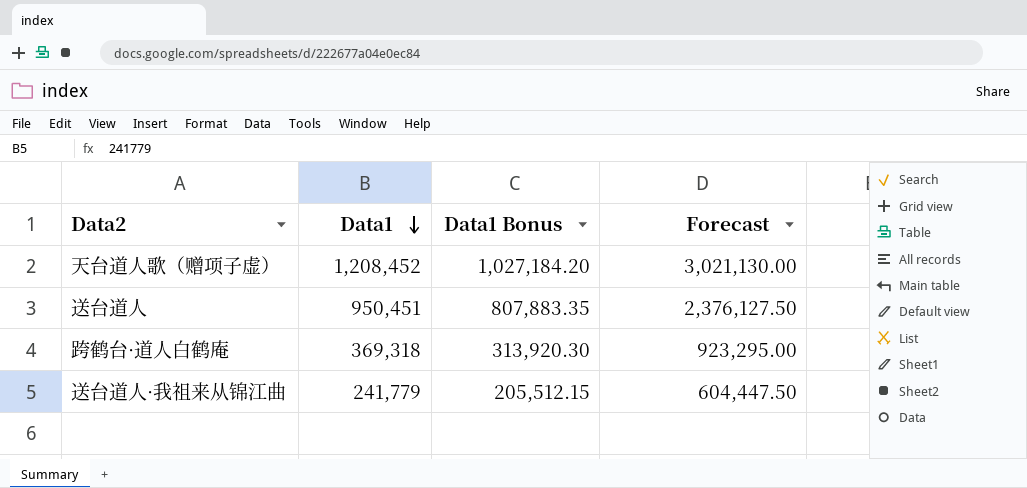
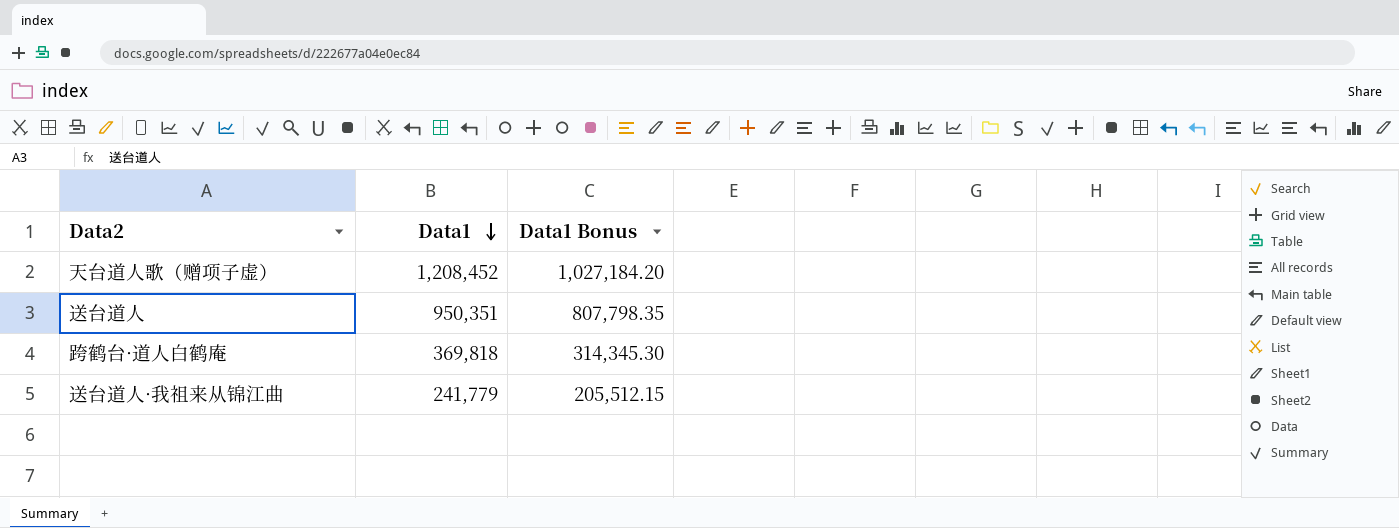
column Forecast | formula: [Data1] * 2.5 -> none
送台道人 | Data1: 950,451 -> 950,351
送台道人 | Data1 Bonus: 807,883.35 -> 807,798.35
跨鹤台·道人白鹤庵 | Data1: 369,318 -> 369,818
跨鹤台·道人白鹤庵 | Data1 Bonus: 313,920.30 -> 314,345.30

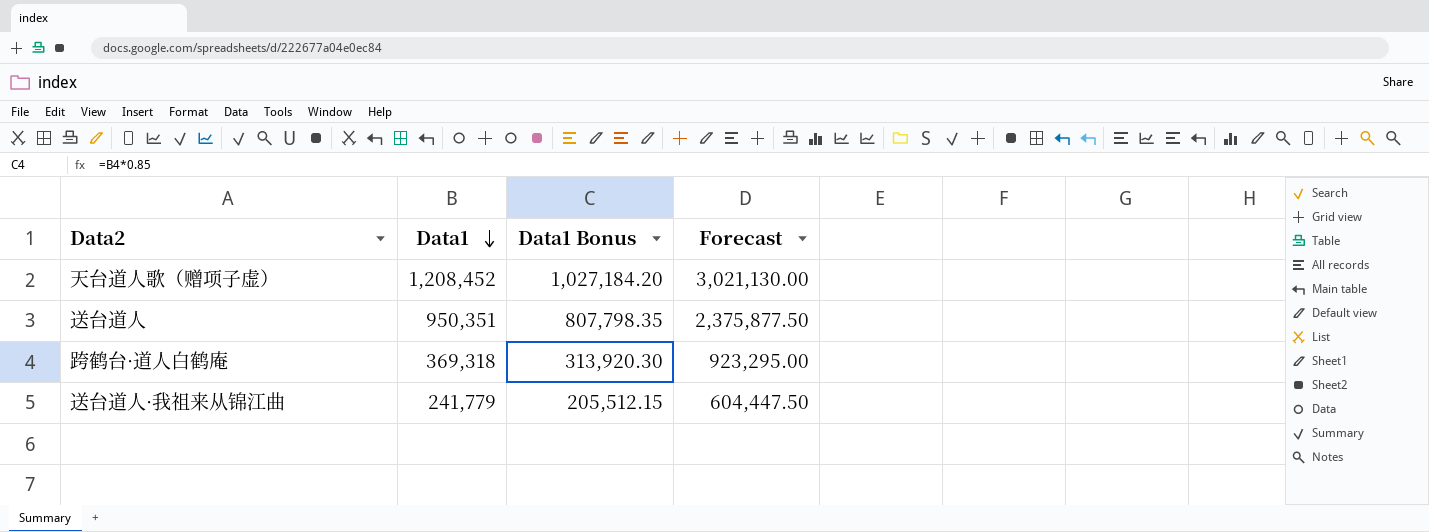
column Forecast | formula: none -> [Data1] * 2.5
跨鹤台·道人白鹤庵 | Data1: 369,818 -> 369,318
跨鹤台·道人白鹤庵 | Data1 Bonus: 314,345.30 -> 313,920.30

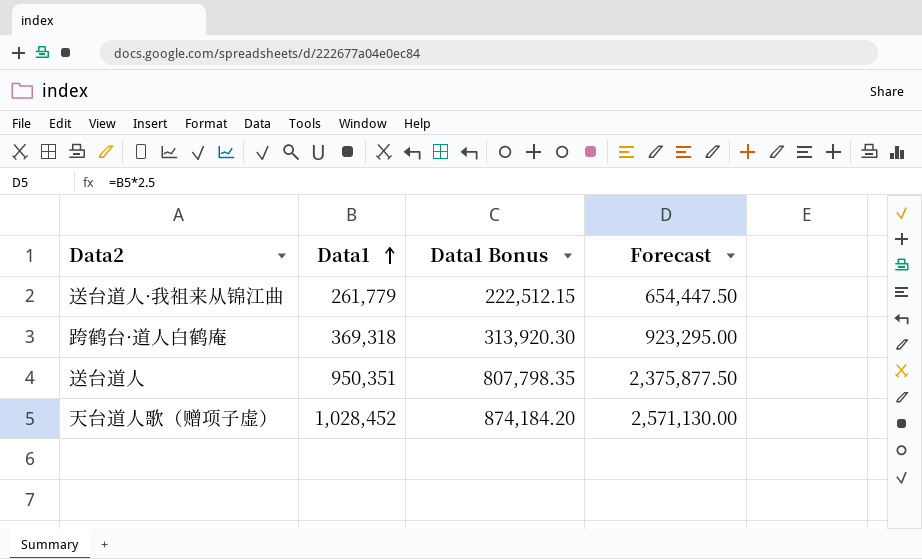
row order: Data1 descending -> Data1 ascending
送台道人·我祖来从锦江曲 | Data1: 241,779 -> 261,779
送台道人·我祖来从锦江曲 | Data1 Bonus: 205,512.15 -> 222,512.15
送台道人·我祖来从锦江曲 | Forecast: 604,447.50 -> 654,447.50
天台道人歌（赠项子虚） | Data1: 1,208,452 -> 1,028,452
天台道人歌（赠项子虚） | Data1 Bonus: 1,027,184.20 -> 874,184.20
天台道人歌（赠项子虚） | Forecast: 3,021,130.00 -> 2,571,130.00

